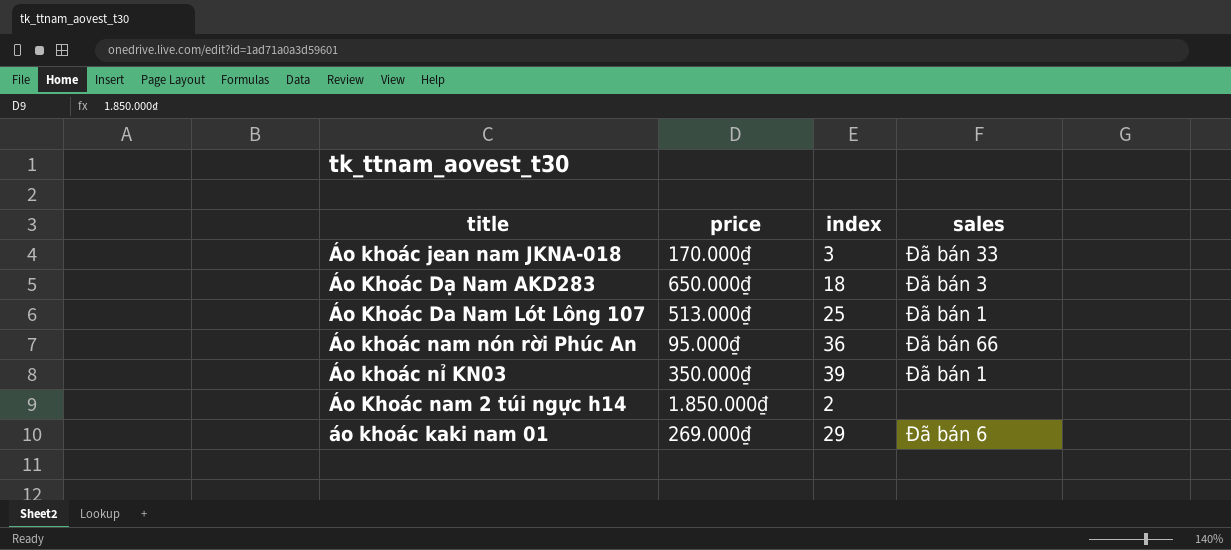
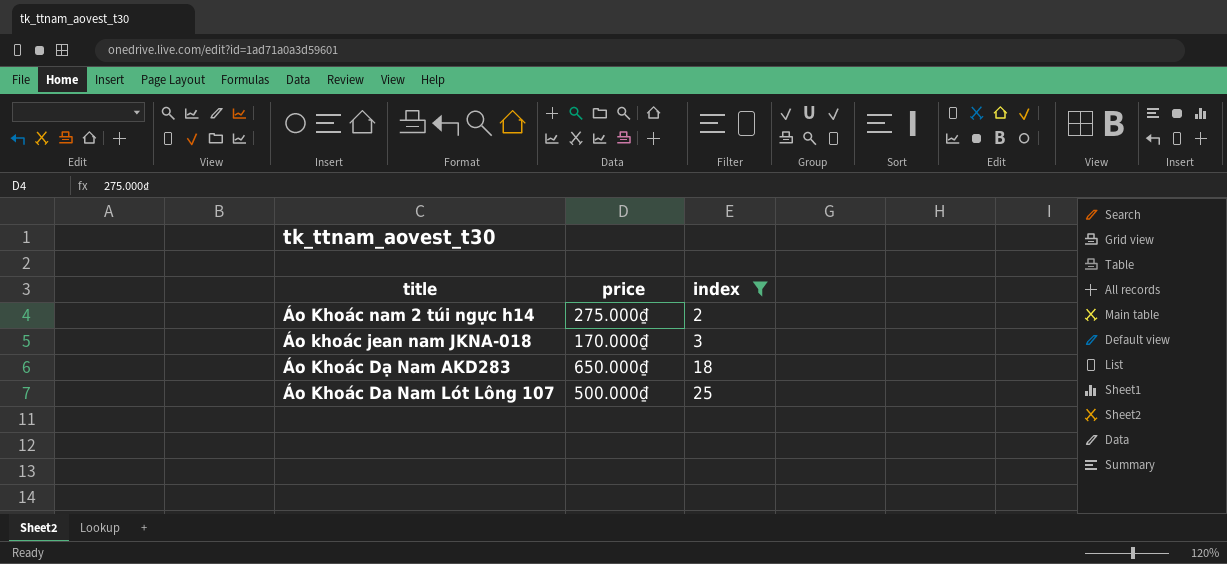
filter: none -> index <= 25
row order: none -> index ascending
column sales | position: 4 -> none
Áo Khoác nam 2 túi ngực h14 | price: 1.850.000₫ -> 275.000₫
Áo Khoác Da Nam Lót Lông 107 | price: 513.000₫ -> 500.000₫

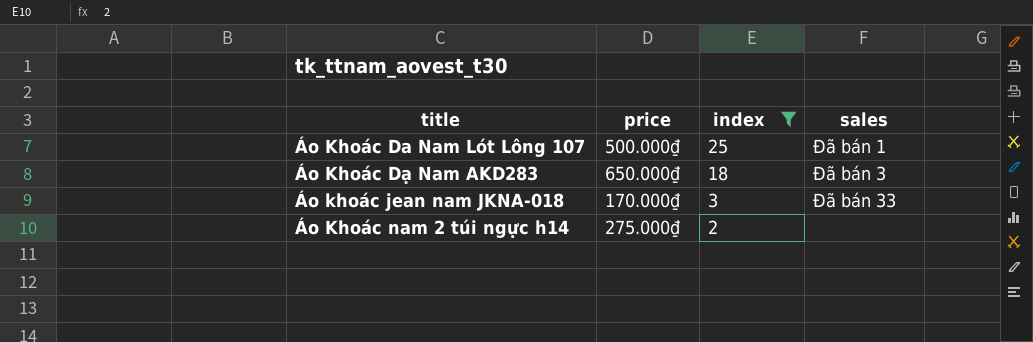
row order: index ascending -> index descending
column sales | position: none -> 4

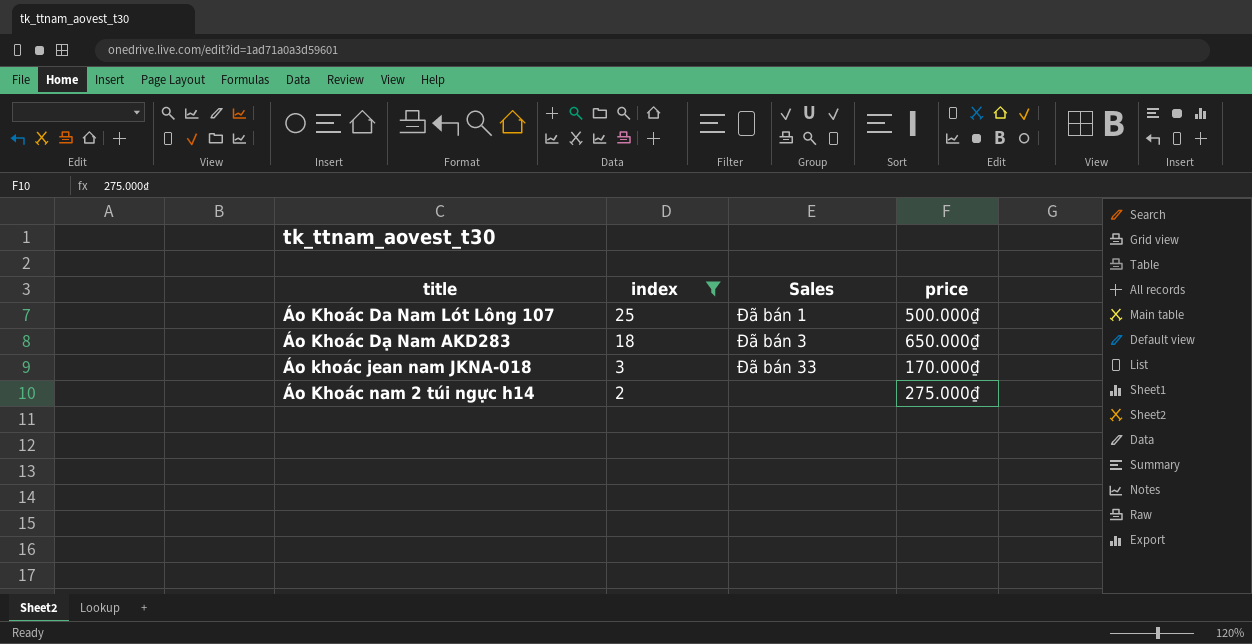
column name: sales -> Sales
column price | position: 2 -> 4

